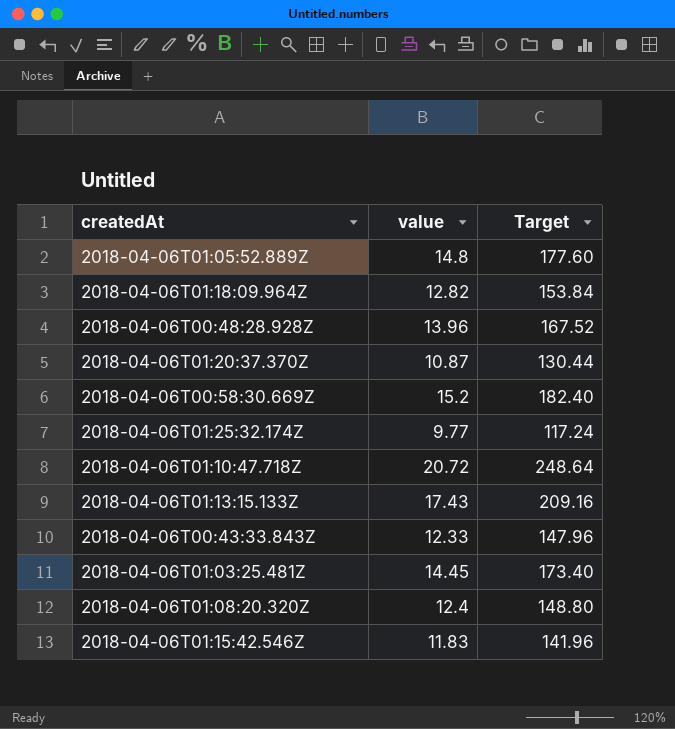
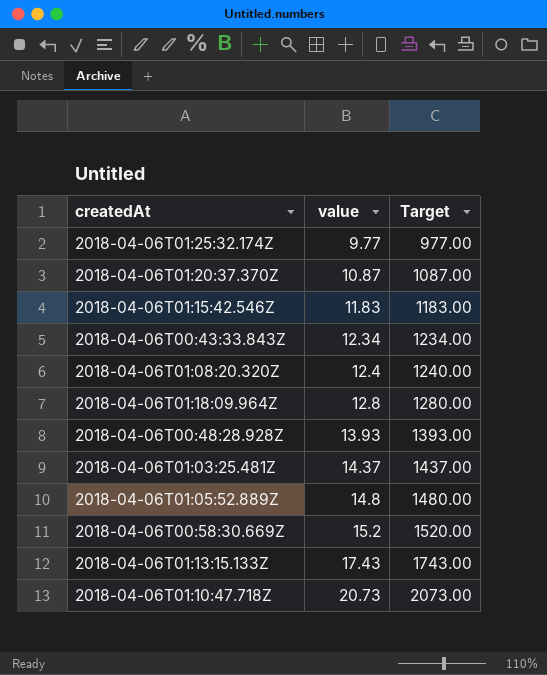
row order: none -> value ascending
column Target | formula: [value] * 12 -> [value] * 100
2018-04-06T00:43:33.843Z | value: 12.33 -> 12.34
2018-04-06T01:18:09.964Z | value: 12.82 -> 12.8
2018-04-06T00:48:28.928Z | value: 13.96 -> 13.93
2018-04-06T01:03:25.481Z | value: 14.45 -> 14.37
2018-04-06T01:10:47.718Z | value: 20.72 -> 20.73

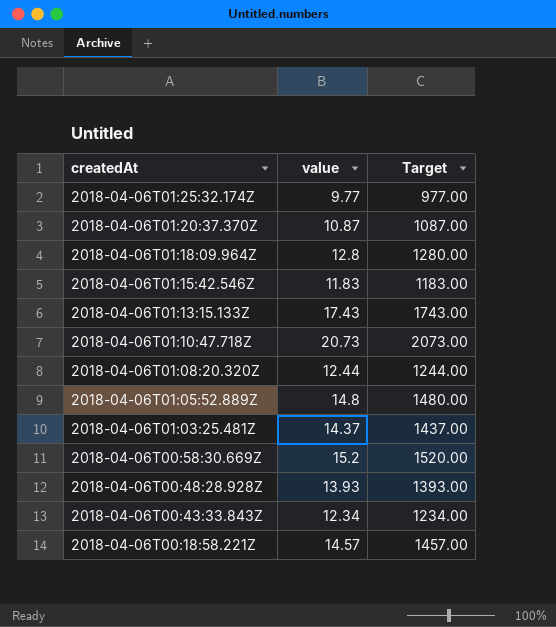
row order: value ascending -> createdAt descending
2018-04-06T01:08:20.320Z | value: 12.4 -> 12.44
2018-04-06T01:08:20.320Z | Target: 1240.00 -> 1244.00
row 2018-04-06T00:18:58.221Z: none -> 14.57 | 1457.00

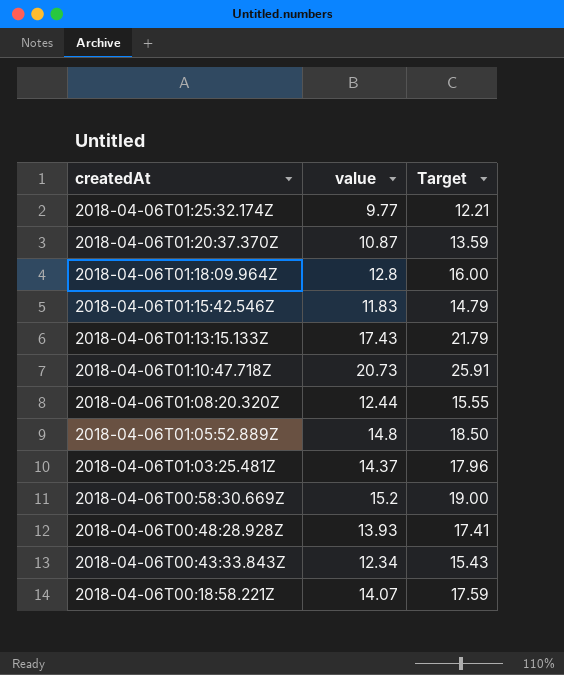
column Target | formula: [value] * 100 -> [value] * 1.25
2018-04-06T00:18:58.221Z | value: 14.57 -> 14.07

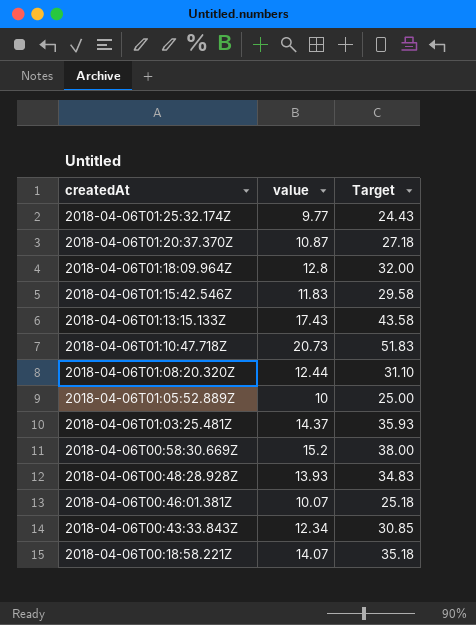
column Target | formula: [value] * 1.25 -> [value] * 2.5
2018-04-06T01:05:52.889Z | value: 14.8 -> 10
row 2018-04-06T00:46:01.381Z: none -> 10.07 | 25.18

